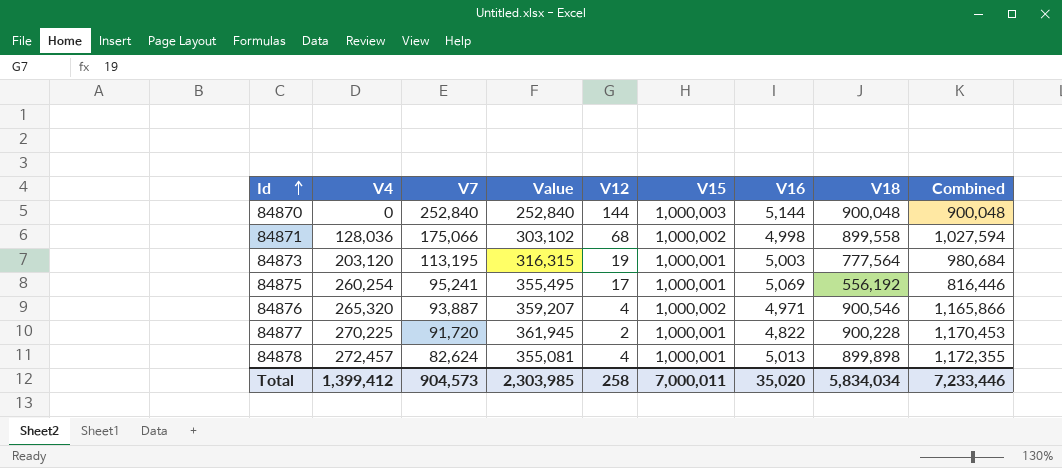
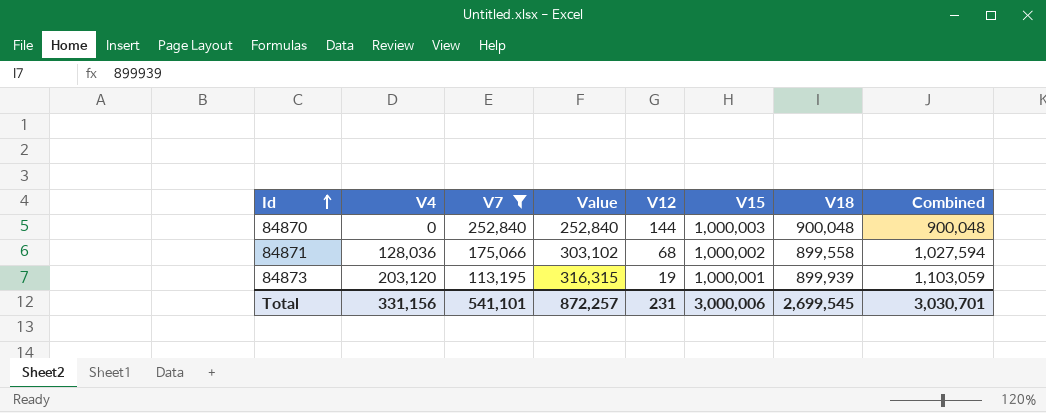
filter: none -> V7 >= 113,195
column V16 | position: 7 -> none
84873 | V18: 777,564 -> 899,939
84873 | Combined: 980,684 -> 1,103,059
Total | V4: 1,399,412 -> 331,156
Total | V7: 904,573 -> 541,101
Total | Value: 2,303,985 -> 872,257
Total | V12: 258 -> 231
Total | V15: 7,000,011 -> 3,000,006
Total | V18: 5,834,034 -> 2,699,545
Total | Combined: 7,233,446 -> 3,030,701

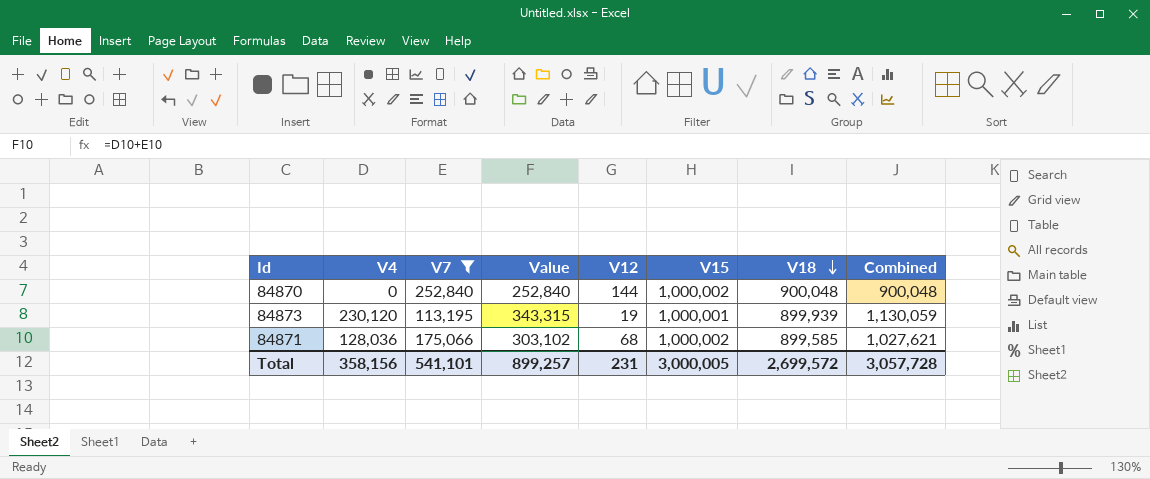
row order: Id ascending -> V18 descending
84870 | V15: 1,000,003 -> 1,000,002
84873 | V4: 203,120 -> 230,120
84873 | Value: 316,315 -> 343,315
84873 | Combined: 1,103,059 -> 1,130,059
84871 | V18: 899,558 -> 899,585
84871 | Combined: 1,027,594 -> 1,027,621
Total | V4: 331,156 -> 358,156
Total | Value: 872,257 -> 899,257
Total | V15: 3,000,006 -> 3,000,005
Total | V18: 2,699,545 -> 2,699,572
Total | Combined: 3,030,701 -> 3,057,728

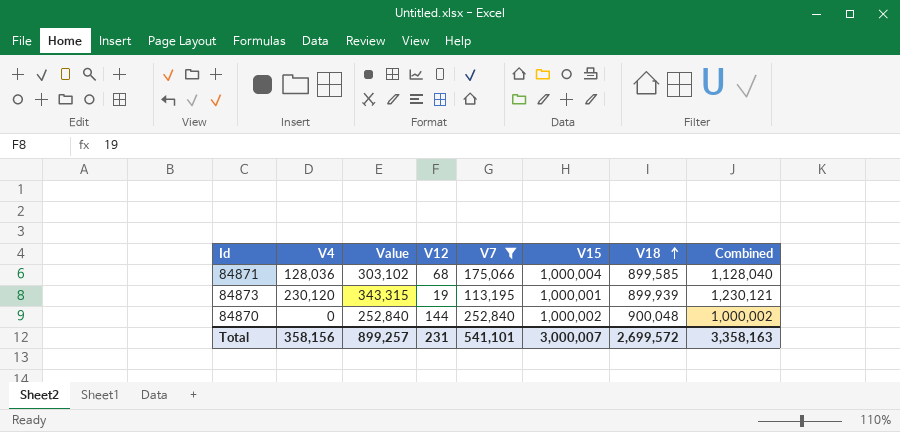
row order: V18 descending -> V18 ascending
column V7 | position: 3 -> 5
column Combined | formula: [V4] + [V18] -> [V4] + [V15]
84871 | V15: 1,000,002 -> 1,000,004
Total | V15: 3,000,005 -> 3,000,007
Total | Combined: 3,057,728 -> 3,358,163

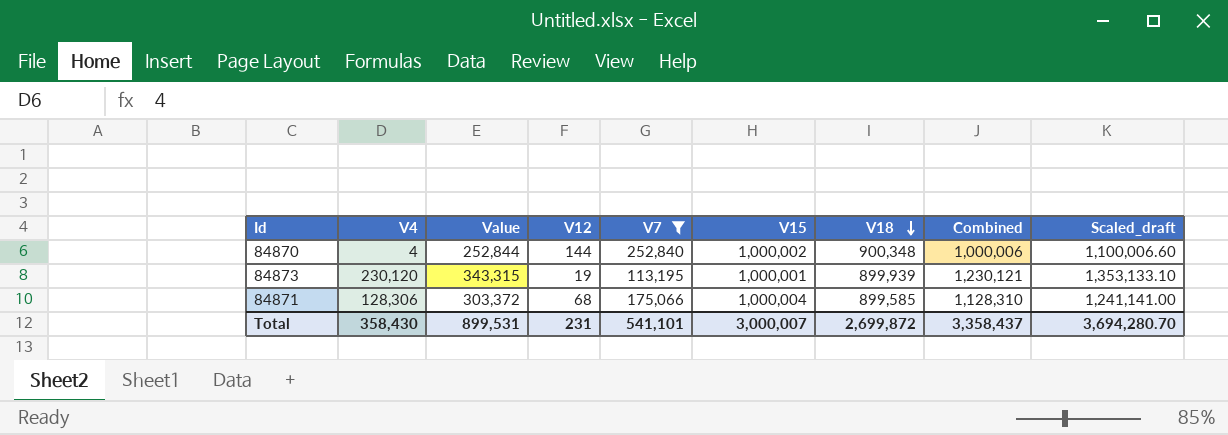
row order: V18 ascending -> V18 descending
column Scaled_draft | formula: none -> [Combined] * 1.1
84870 | V4: 0 -> 4
84870 | Value: 252,840 -> 252,844
84870 | V18: 900,048 -> 900,348
84870 | Combined: 1,000,002 -> 1,000,006
84871 | V4: 128,036 -> 128,306
84871 | Value: 303,102 -> 303,372
84871 | Combined: 1,128,040 -> 1,128,310
Total | V4: 358,156 -> 358,430
Total | Value: 899,257 -> 899,531
Total | V18: 2,699,572 -> 2,699,872
Total | Combined: 3,358,163 -> 3,358,437

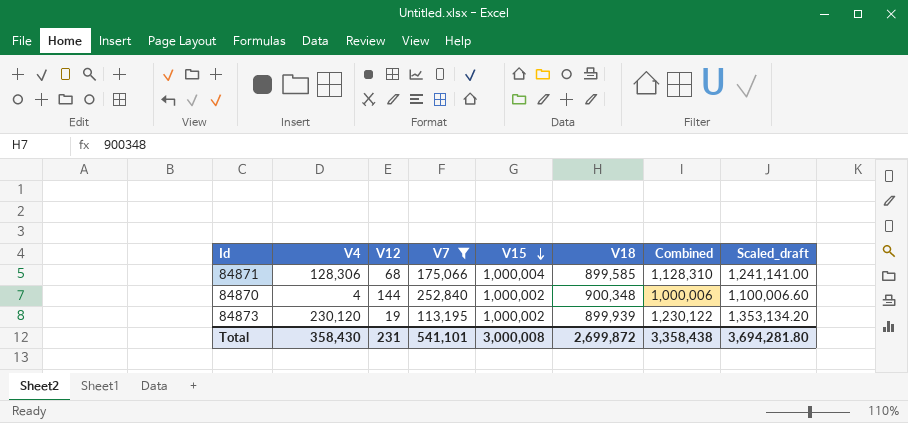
row order: V18 descending -> V15 descending
column Value | formula: [V4] + [V7] -> none
84873 | V15: 1,000,001 -> 1,000,002
84873 | Combined: 1,230,121 -> 1,230,122
84873 | Scaled_draft: 1,353,133.10 -> 1,353,134.20
Total | V15: 3,000,007 -> 3,000,008
Total | Combined: 3,358,437 -> 3,358,438
Total | Scaled_draft: 3,694,280.70 -> 3,694,281.80

